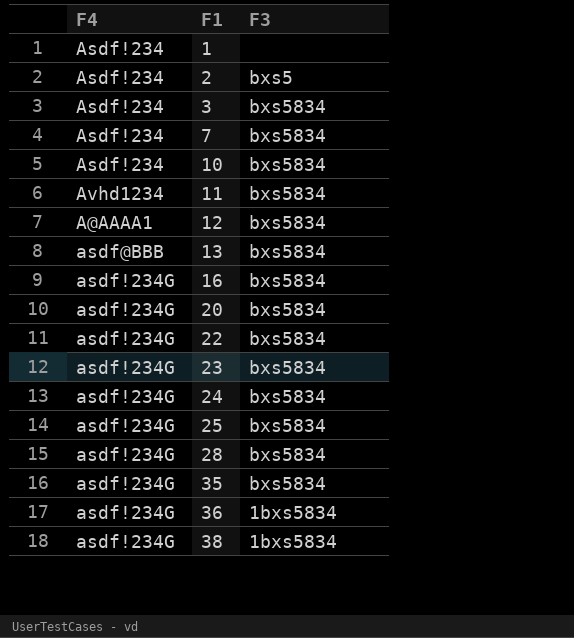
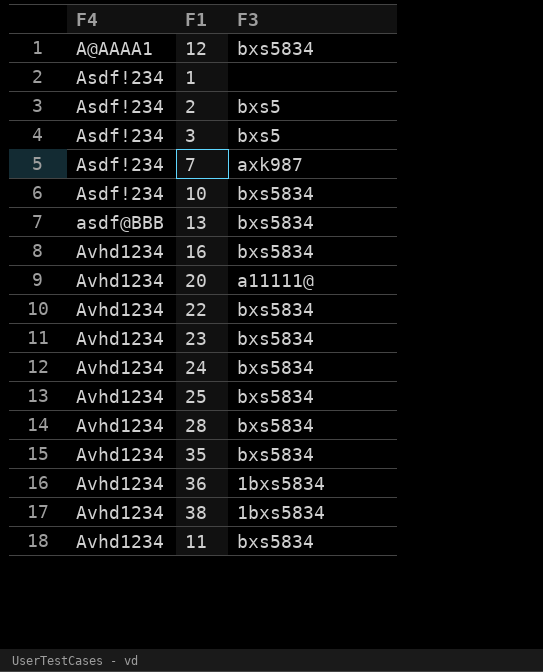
row order: F1 ascending -> F4 ascending
3 | F3: bxs5834 -> bxs5
7 | F3: bxs5834 -> axk987
16 | F4: asdf!234G -> Avhd1234
20 | F4: asdf!234G -> Avhd1234
20 | F3: bxs5834 -> a11111@
22 | F4: asdf!234G -> Avhd1234
23 | F4: asdf!234G -> Avhd1234
24 | F4: asdf!234G -> Avhd1234
25 | F4: asdf!234G -> Avhd1234
28 | F4: asdf!234G -> Avhd1234
35 | F4: asdf!234G -> Avhd1234
36 | F4: asdf!234G -> Avhd1234
38 | F4: asdf!234G -> Avhd1234

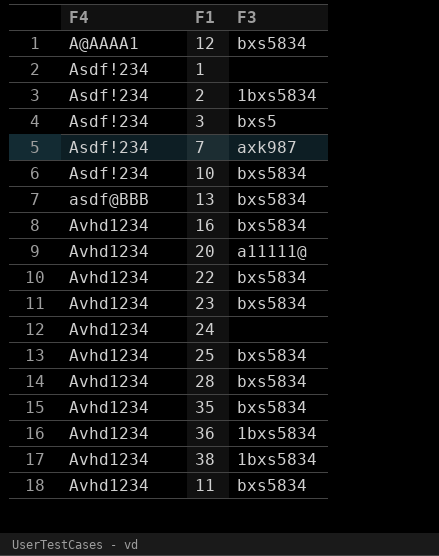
2 | F3: bxs5 -> 1bxs5834
24 | F3: bxs5834 -> none

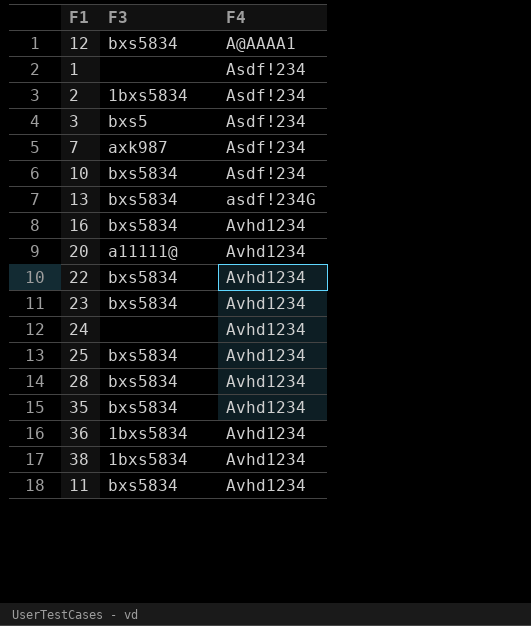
column F4 | position: 1 -> 3
13 | F4: asdf@BBB -> asdf!234G

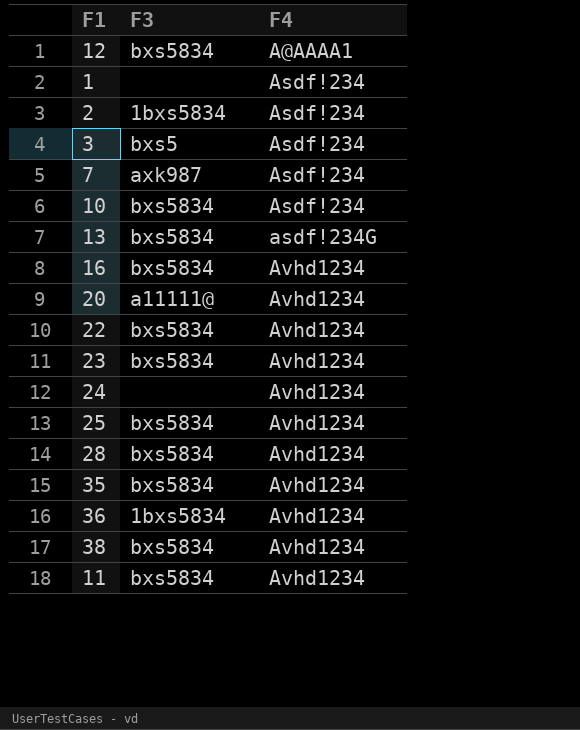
38 | F3: 1bxs5834 -> bxs5834

